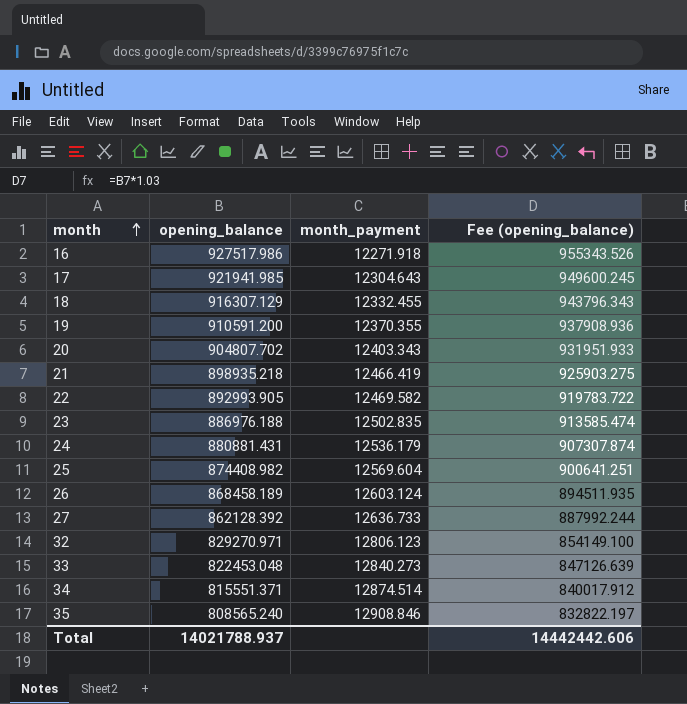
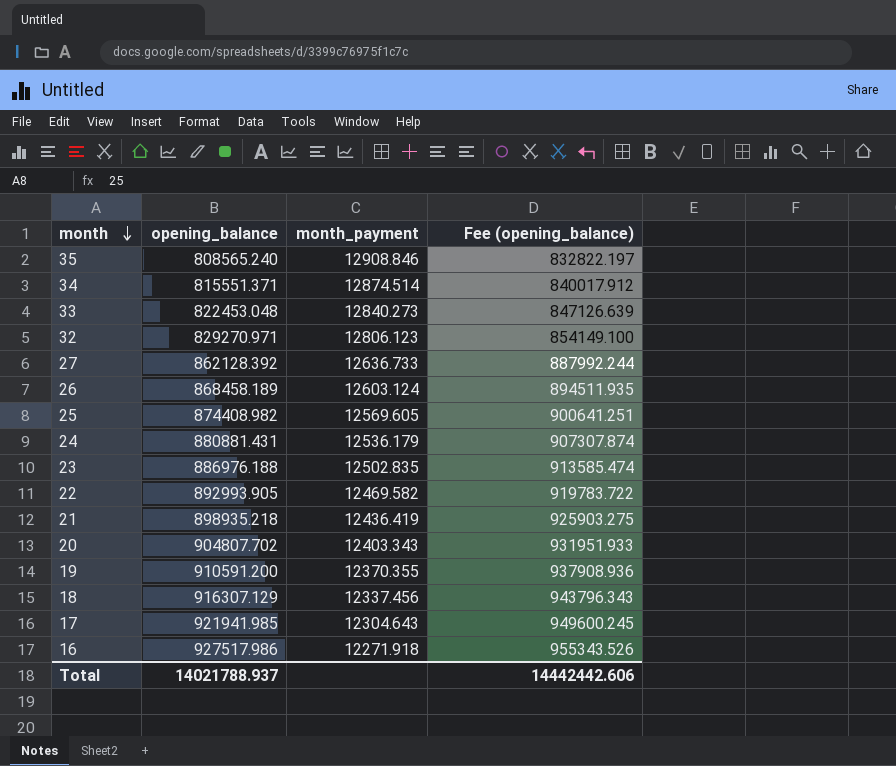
row order: month ascending -> month descending
25 | month_payment: 12569.604 -> 12569.605
21 | month_payment: 12466.419 -> 12436.419
18 | month_payment: 12332.455 -> 12337.456

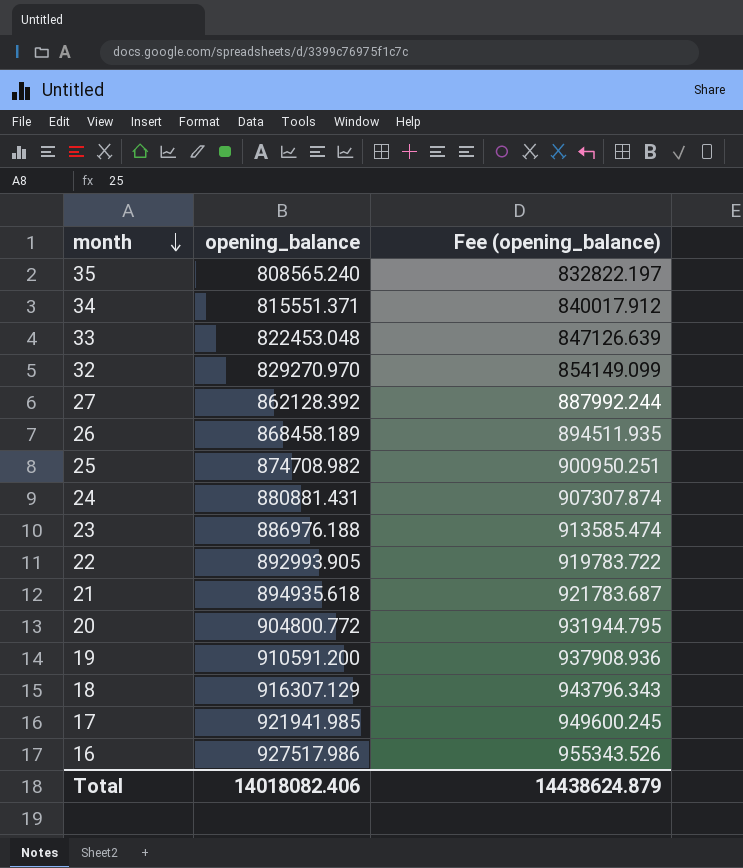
column month_payment | position: 3 -> none
32 | opening_balance: 829270.971 -> 829270.970
32 | Fee (opening_balance): 854149.100 -> 854149.099
25 | opening_balance: 874408.982 -> 874708.982
25 | Fee (opening_balance): 900641.251 -> 900950.251
21 | opening_balance: 898935.218 -> 894935.618
21 | Fee (opening_balance): 925903.275 -> 921783.687
20 | opening_balance: 904807.702 -> 904800.772
20 | Fee (opening_balance): 931951.933 -> 931944.795
Total | opening_balance: 14021788.937 -> 14018082.406
Total | Fee (opening_balance): 14442442.606 -> 14438624.879

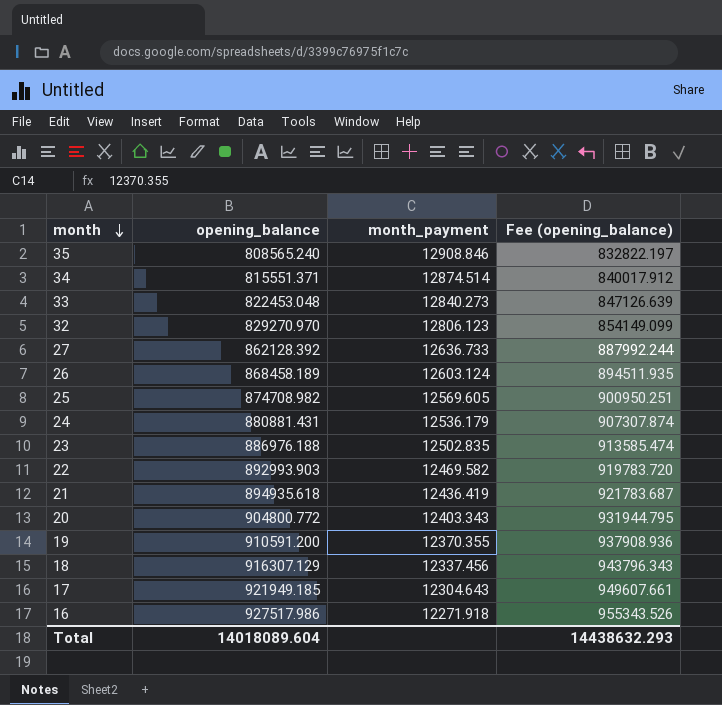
column month_payment | position: none -> 3
22 | opening_balance: 892993.905 -> 892993.903
22 | Fee (opening_balance): 919783.722 -> 919783.720
17 | opening_balance: 921941.985 -> 921949.185
17 | Fee (opening_balance): 949600.245 -> 949607.661
Total | opening_balance: 14018082.406 -> 14018089.604
Total | Fee (opening_balance): 14438624.879 -> 14438632.293

